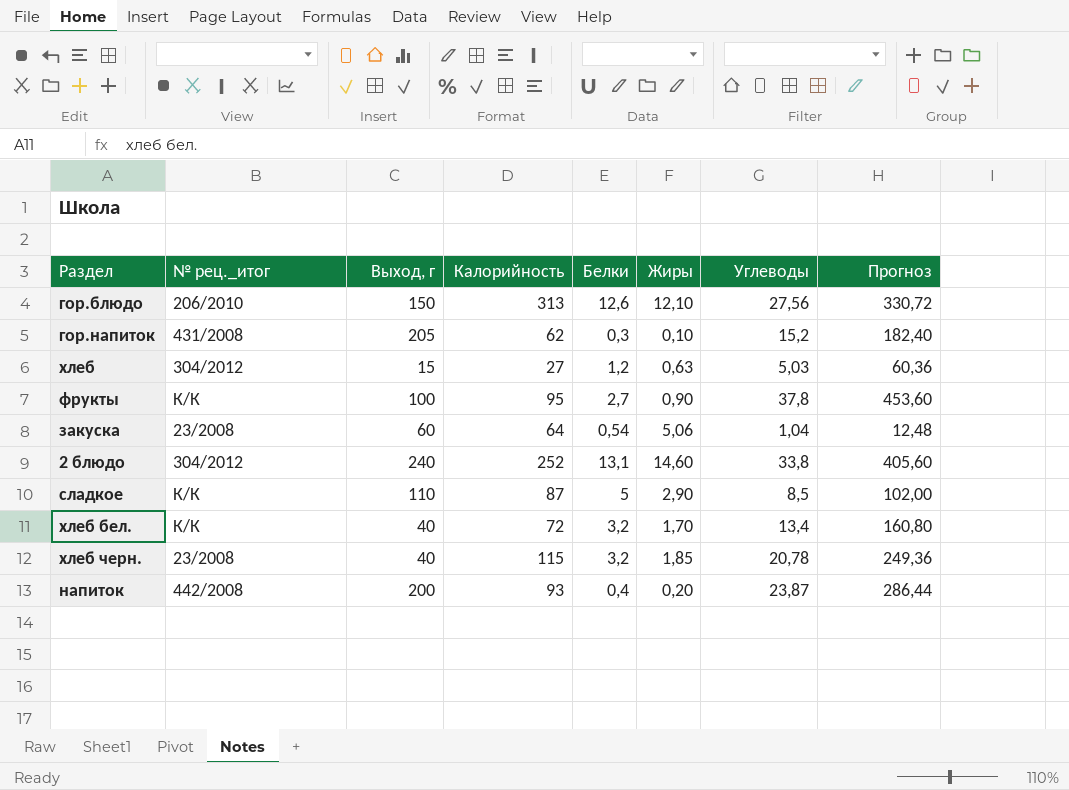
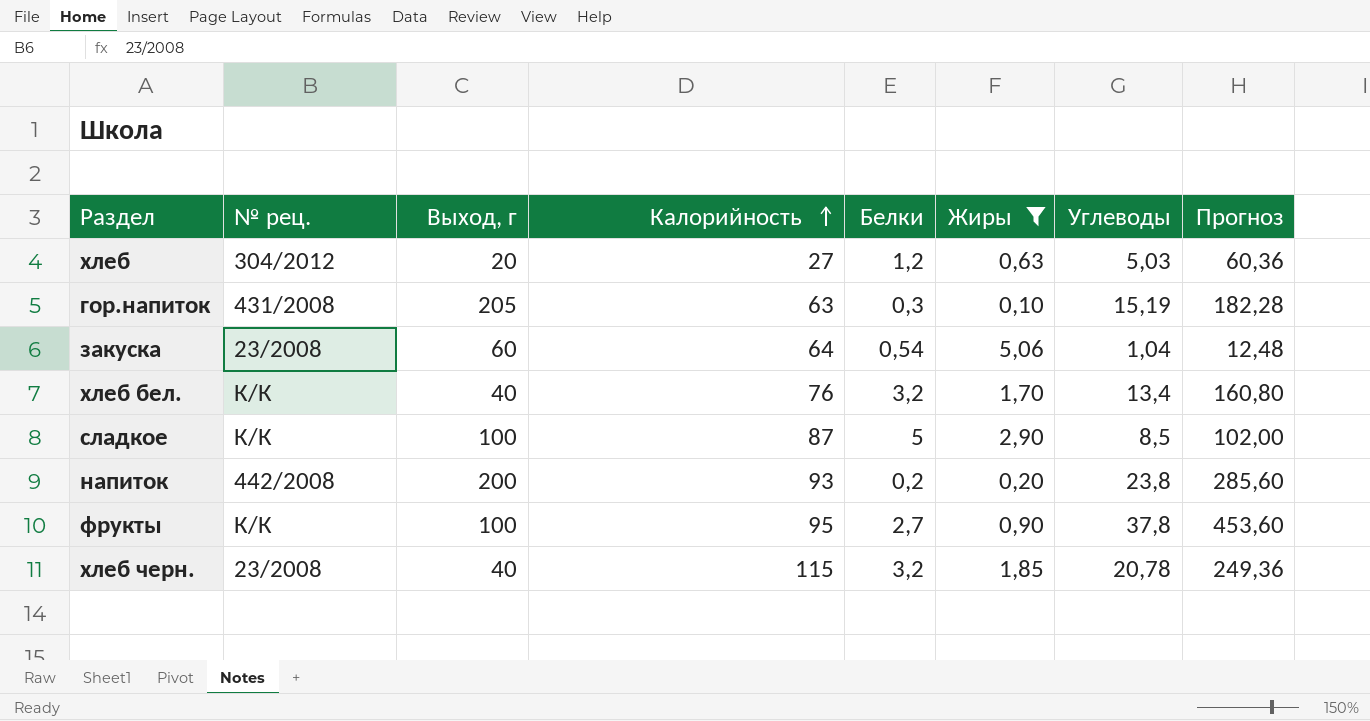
filter: none -> Жиры <= 5,06
row order: none -> Калорийность ascending
column name: № рец._итог -> № рец.
хлеб | Выход, г: 15 -> 20
гор.напиток | Калорийность: 62 -> 63
гор.напиток | Углеводы: 15,2 -> 15,19
гор.напиток | Прогноз: 182,40 -> 182,28
хлеб бел. | Калорийность: 72 -> 76
сладкое | Выход, г: 110 -> 100
напиток | Белки: 0,4 -> 0,2
напиток | Углеводы: 23,87 -> 23,8
напиток | Прогноз: 286,44 -> 285,60

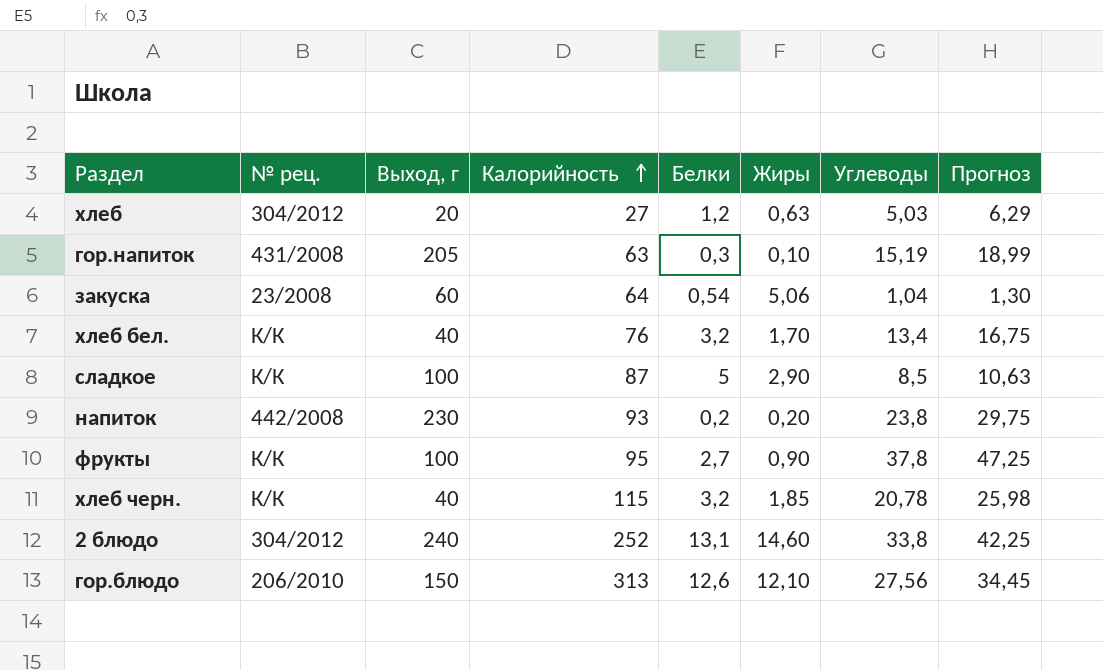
filter: Жиры <= 5,06 -> none
column Прогноз | formula: [Углеводы] * 12 -> [Углеводы] * 1,25
напиток | Выход, г: 200 -> 230
хлеб черн. | № рец.: 23/2008 -> К/К

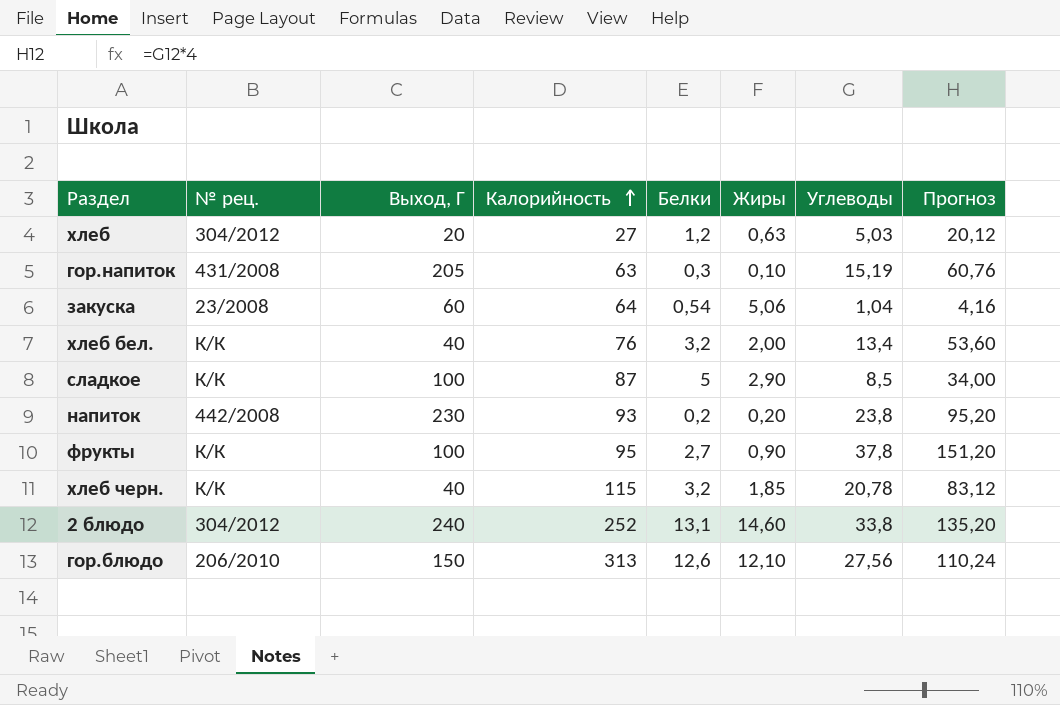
column name: Выход, г -> Выход, Г
column Прогноз | formula: [Углеводы] * 1,25 -> [Углеводы] * 4
хлеб бел. | Жиры: 1,70 -> 2,00

